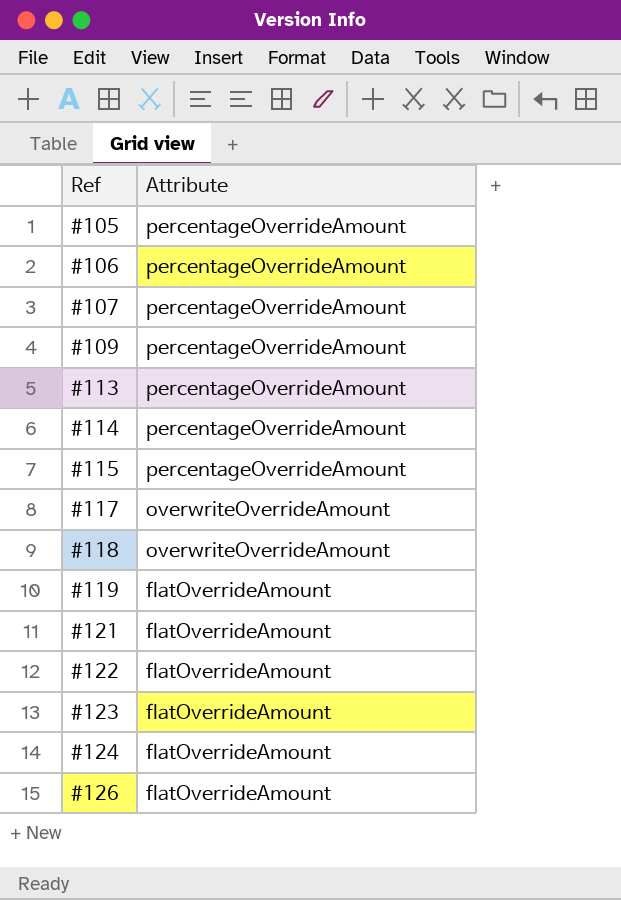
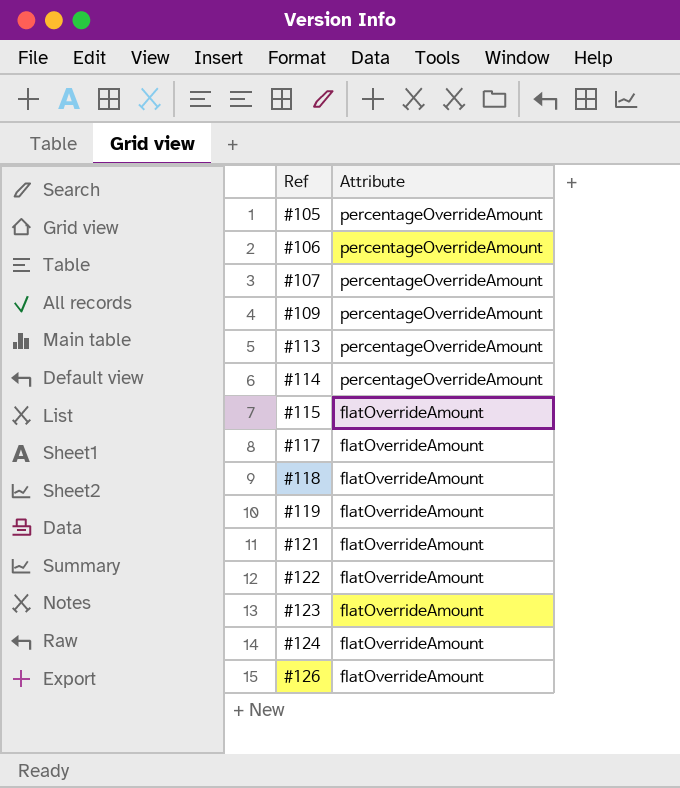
#115 | Attribute: percentageOverrideAmount -> flatOverrideAmount
#117 | Attribute: overwriteOverrideAmount -> flatOverrideAmount
#118 | Attribute: overwriteOverrideAmount -> flatOverrideAmount

